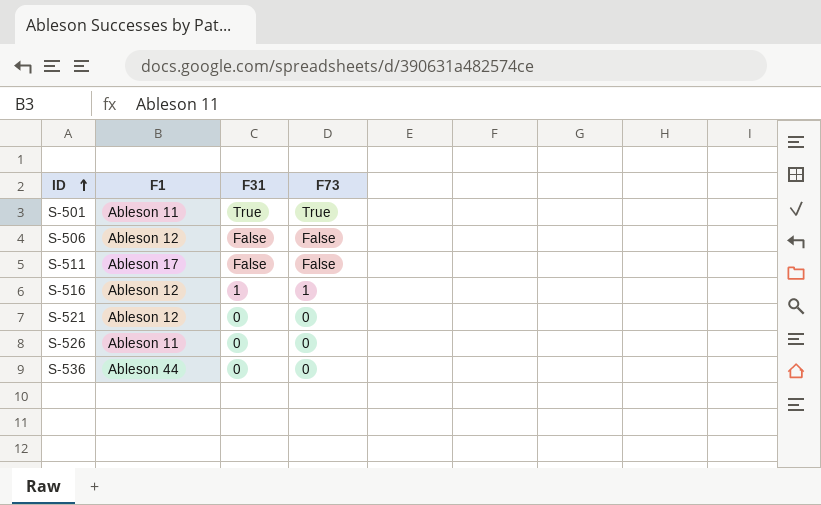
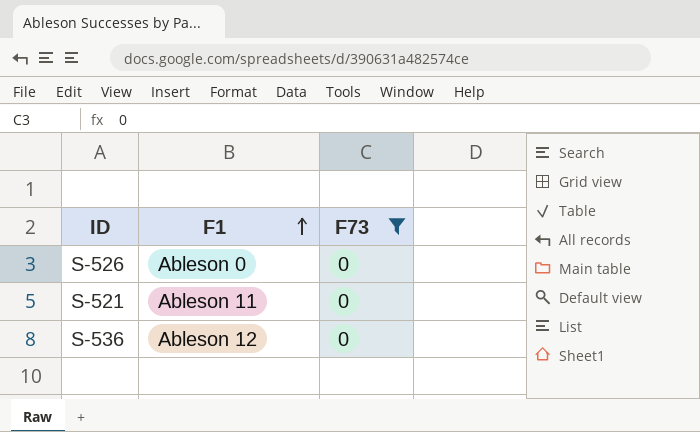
filter: none -> F73 = 0
row order: ID ascending -> F1 ascending
column F31 | position: 3 -> none
S-526 | F1: Ableson 11 -> Ableson 0
S-521 | F1: Ableson 12 -> Ableson 11
S-536 | F1: Ableson 44 -> Ableson 12

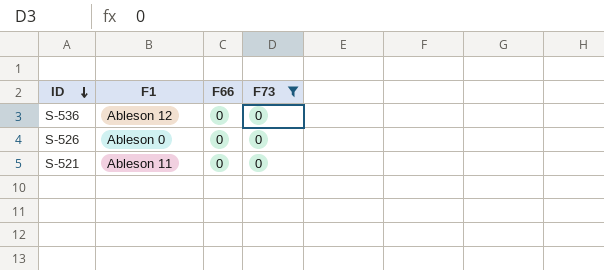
row order: F1 ascending -> ID descending
column F66 | position: none -> 3

